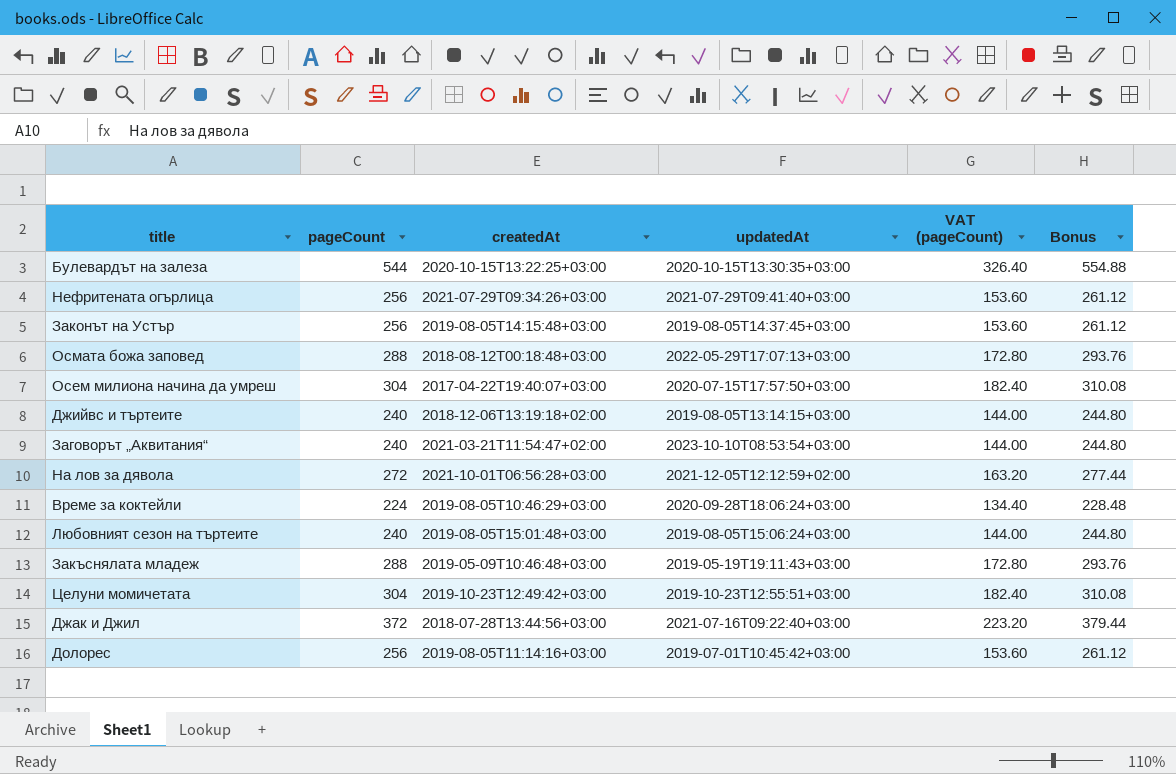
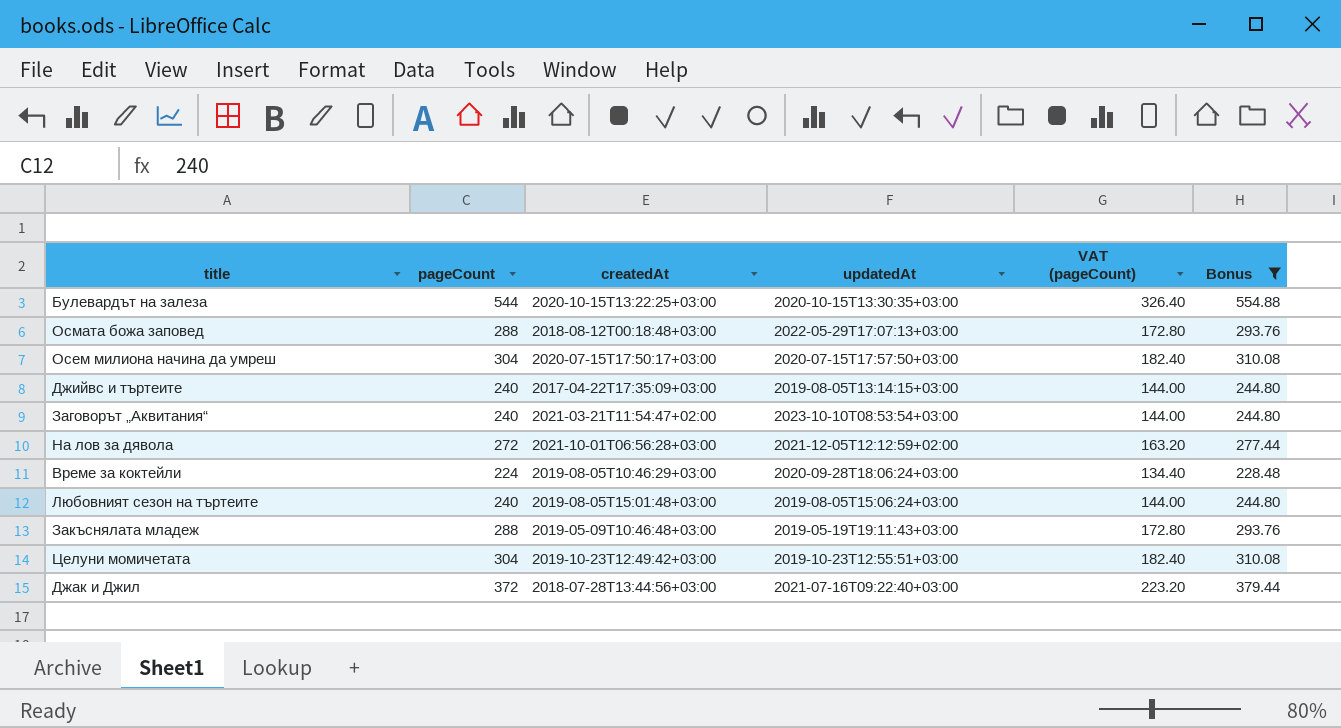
filter: none -> Bonus != 261.12
Осем милиона начина да умреш | createdAt: 2017-04-22T19:40:07+03:00 -> 2020-07-15T17:50:17+03:00
Джийвс и търтеите | createdAt: 2018-12-06T13:19:18+02:00 -> 2017-04-22T17:35:09+03:00

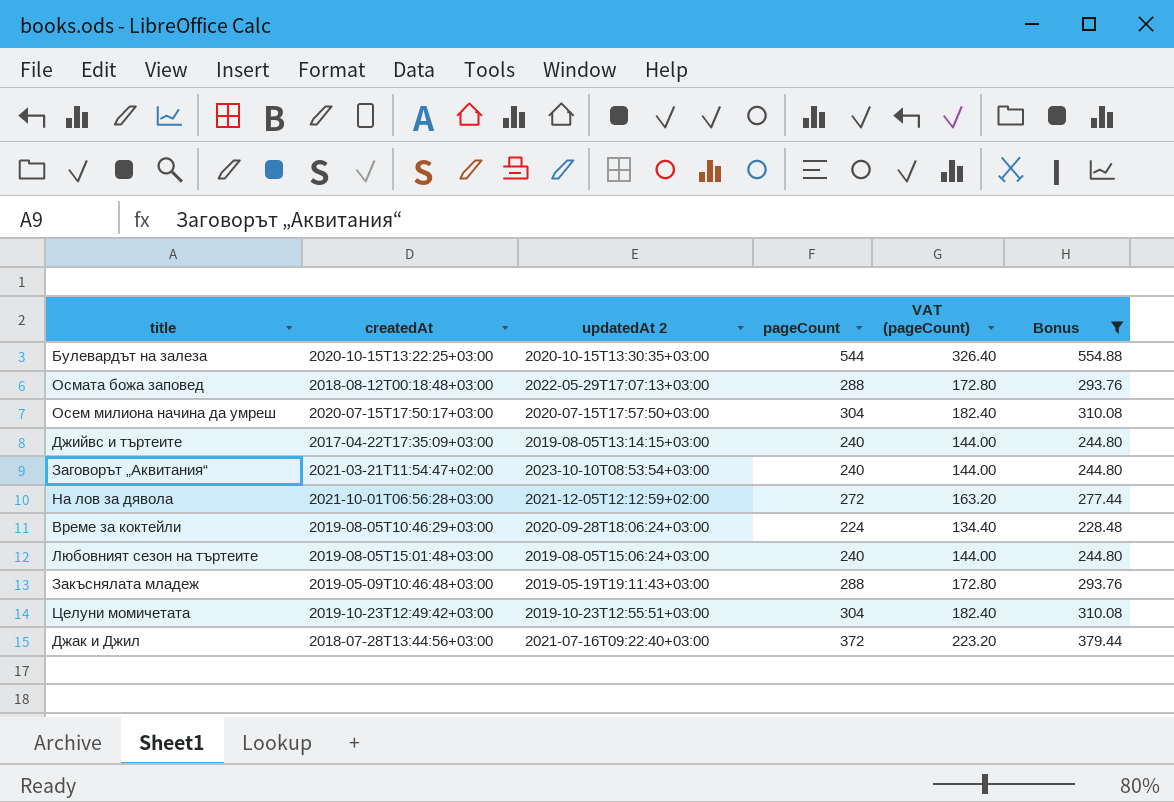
column name: updatedAt -> updatedAt 2
column pageCount | position: 2 -> 4

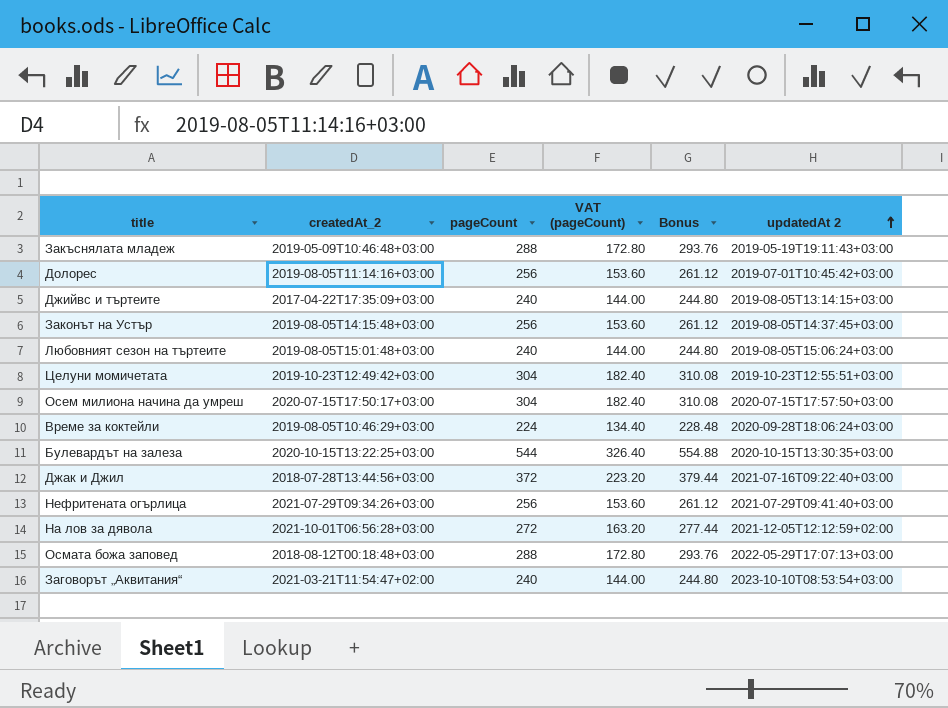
filter: Bonus != 261.12 -> none
row order: none -> updatedAt 2 ascending
column name: createdAt -> createdAt_2
column updatedAt 2 | position: 3 -> 6

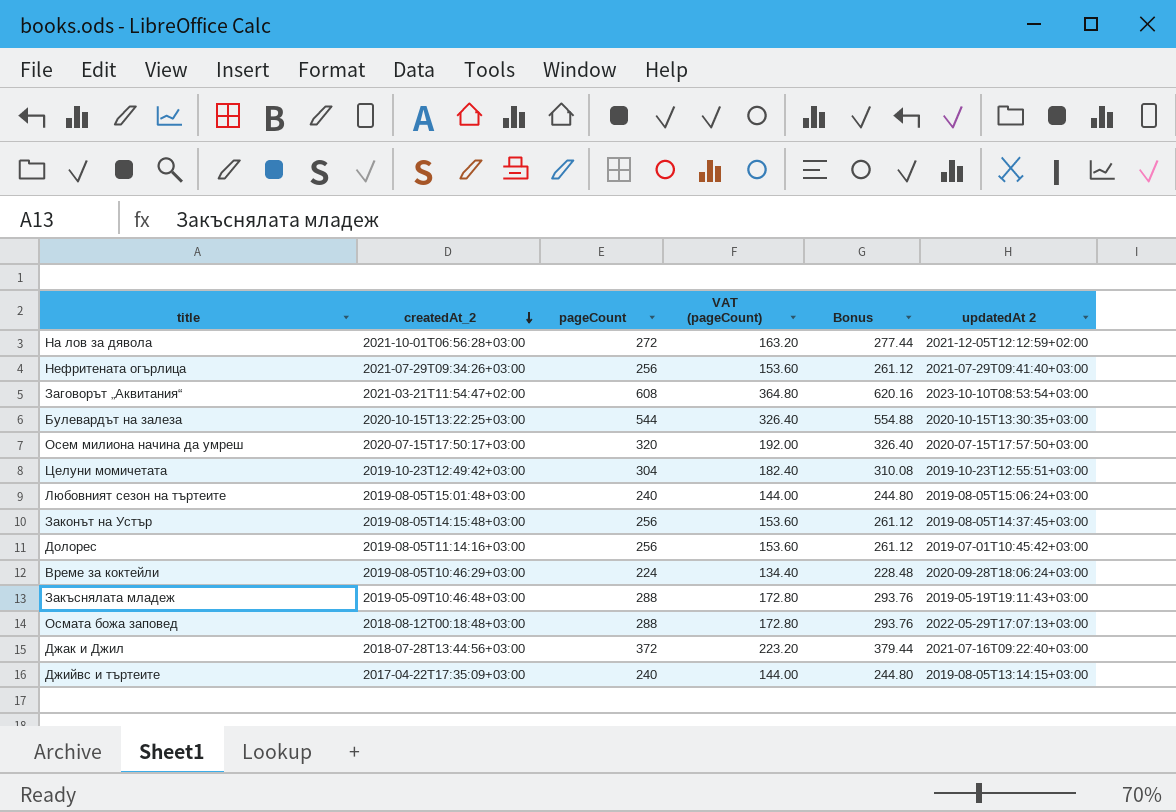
row order: updatedAt 2 ascending -> createdAt_2 descending
Заговорът „Аквитания“ | pageCount: 240 -> 608
Заговорът „Аквитания“ | VAT (pageCount): 144.00 -> 364.80
Заговорът „Аквитания“ | Bonus: 244.80 -> 620.16
Осем милиона начина да умреш | pageCount: 304 -> 320
Осем милиона начина да умреш | VAT (pageCount): 182.40 -> 192.00
Осем милиона начина да умреш | Bonus: 310.08 -> 326.40

